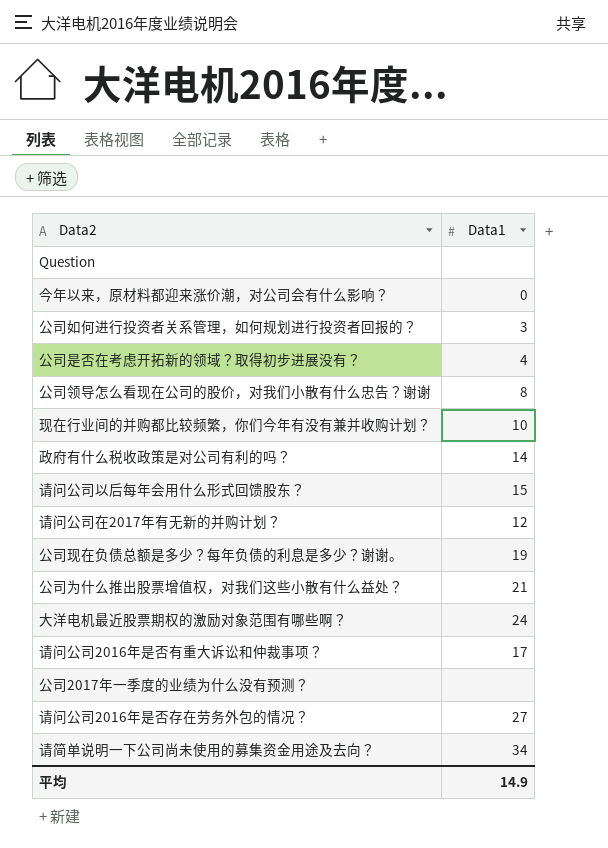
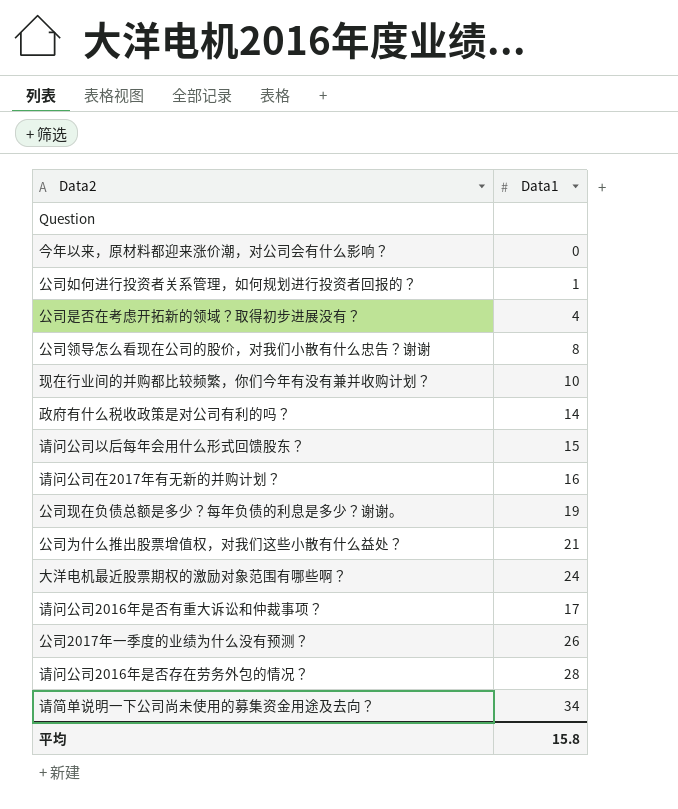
公司如何进行投资者关系管理，如何规划进行投资者回报的？ | Data1: 3 -> 1
请问公司在2017年有无新的并购计划？ | Data1: 12 -> 16
公司2017年一季度的业绩为什么没有预测？ | Data1: none -> 26
请问公司2016年是否存在劳务外包的情况？ | Data1: 27 -> 28
平均 | Data1: 14.9 -> 15.8

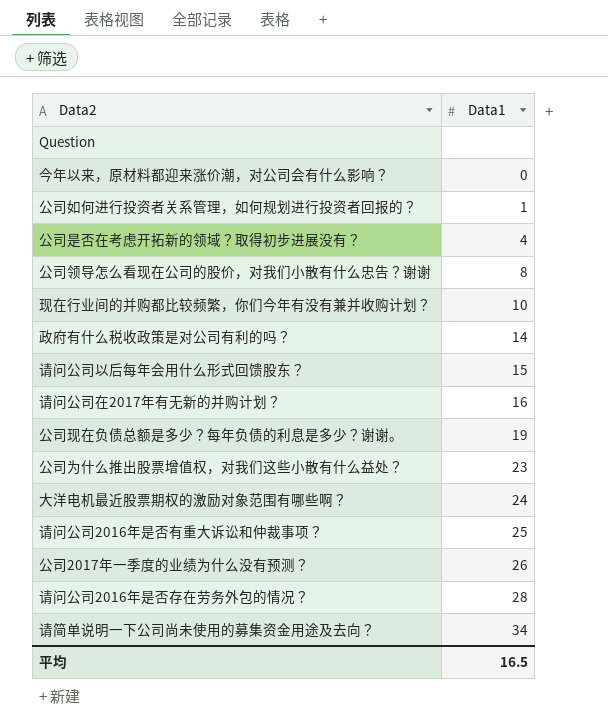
公司为什么推出股票增值权，对我们这些小散有什么益处？ | Data1: 21 -> 23
请问公司2016年是否有重大诉讼和仲裁事项？ | Data1: 17 -> 25
平均 | Data1: 15.8 -> 16.5

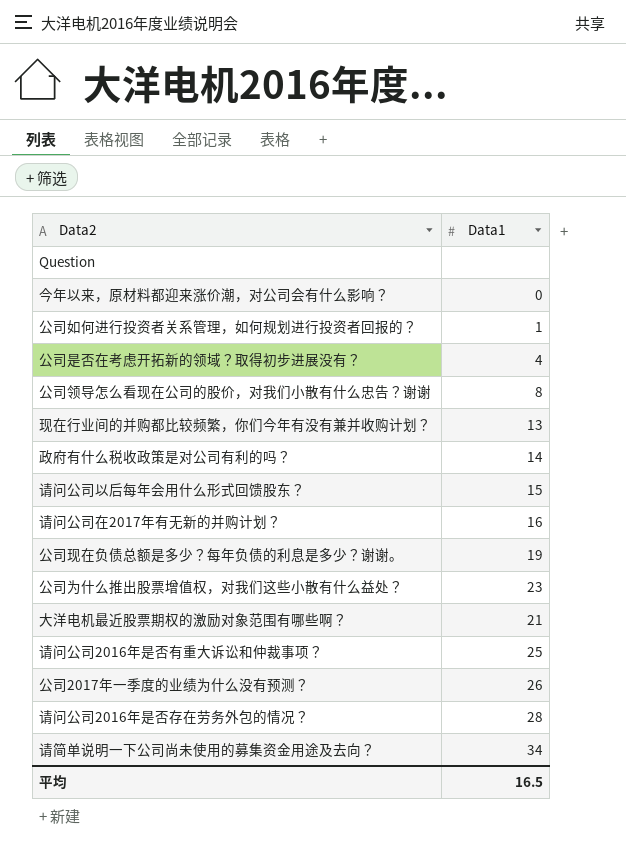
现在行业间的并购都比较频繁，你们今年有没有兼并收购计划？ | Data1: 10 -> 13
大洋电机最近股票期权的激励对象范围有哪些啊？ | Data1: 24 -> 21

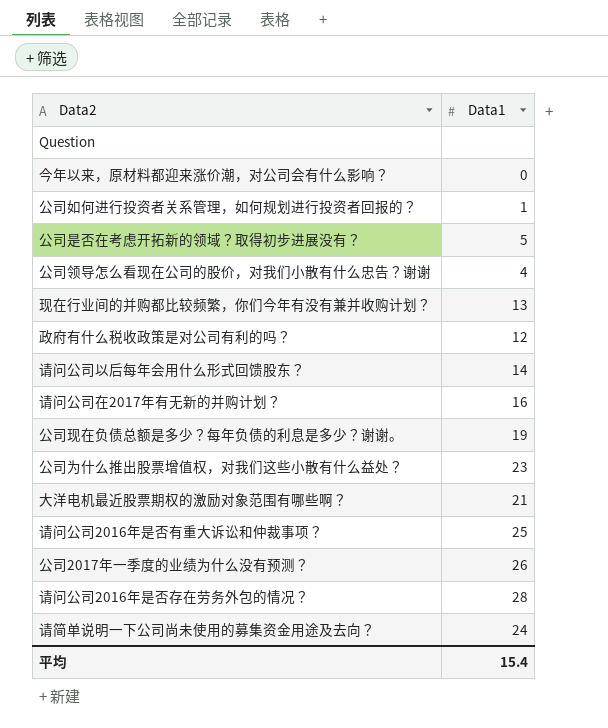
公司是否在考虑开拓新的领域？取得初步进展没有？ | Data1: 4 -> 5
公司领导怎么看现在公司的股价，对我们小散有什么忠告？谢谢 | Data1: 8 -> 4
政府有什么税收政策是对公司有利的吗？ | Data1: 14 -> 12
请问公司以后每年会用什么形式回馈股东？ | Data1: 15 -> 14
请简单说明一下公司尚未使用的募集资金用途及去向？ | Data1: 34 -> 24
平均 | Data1: 16.5 -> 15.4

